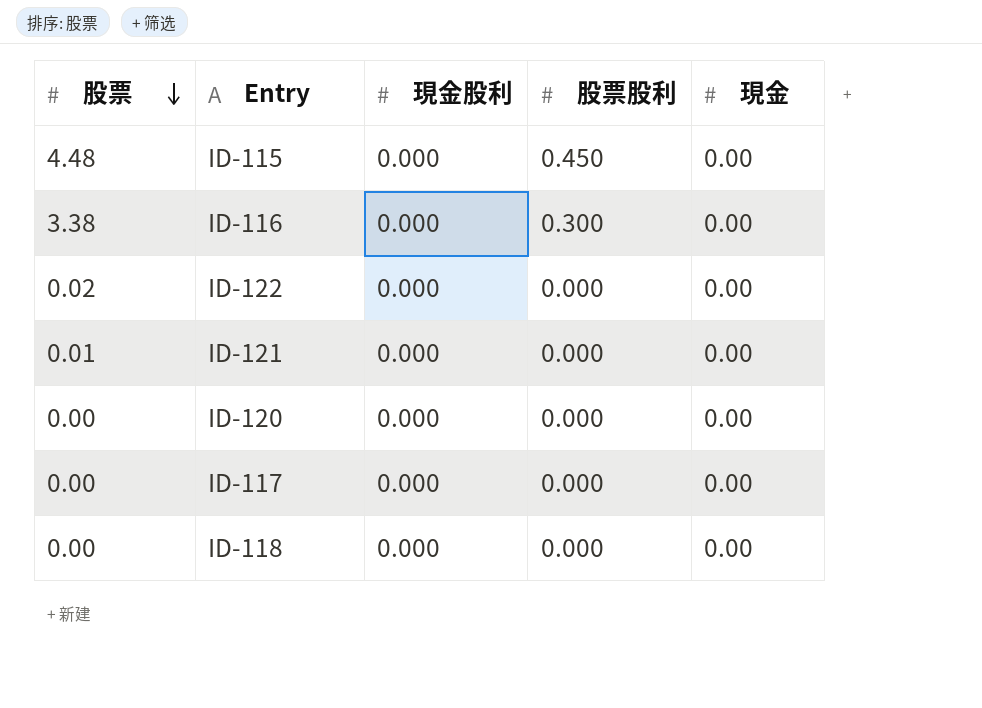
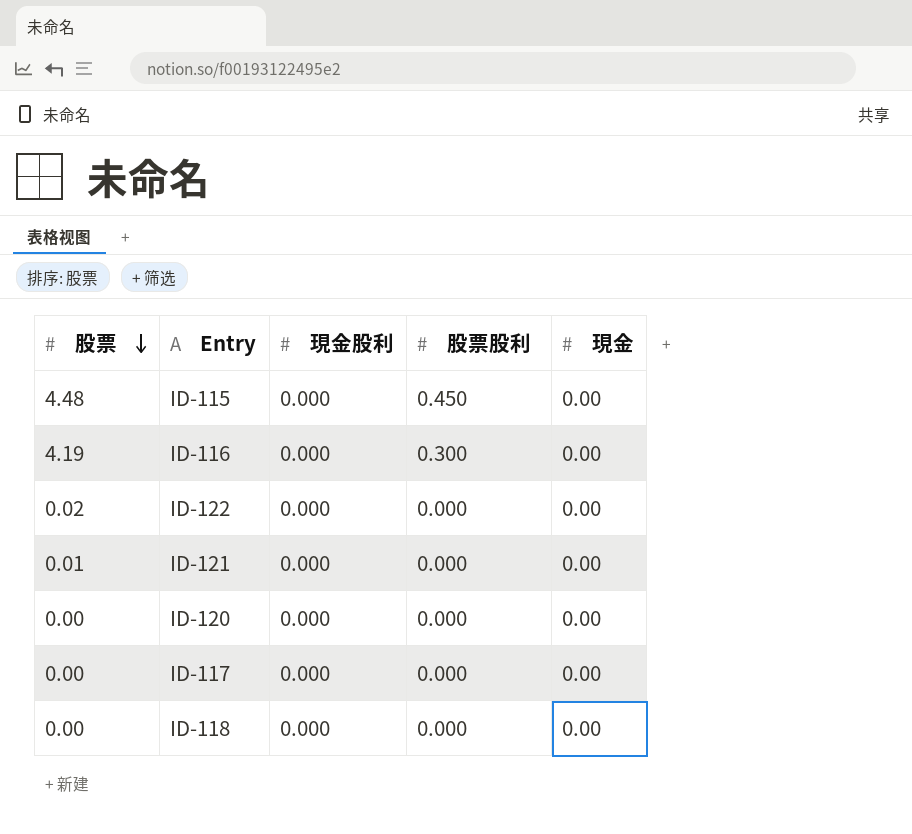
ID-116 | 股票: 3.38 -> 4.19

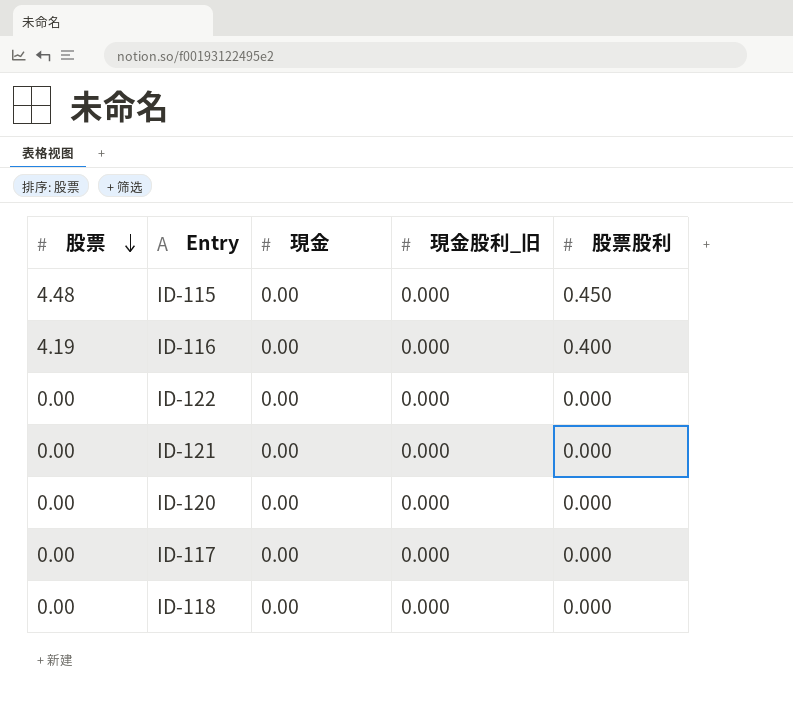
column 現金 | position: 5 -> 3
column name: 現金股利 -> 現金股利_旧
ID-116 | 股票股利: 0.300 -> 0.400
ID-122 | 股票: 0.02 -> 0.00
ID-121 | 股票: 0.01 -> 0.00

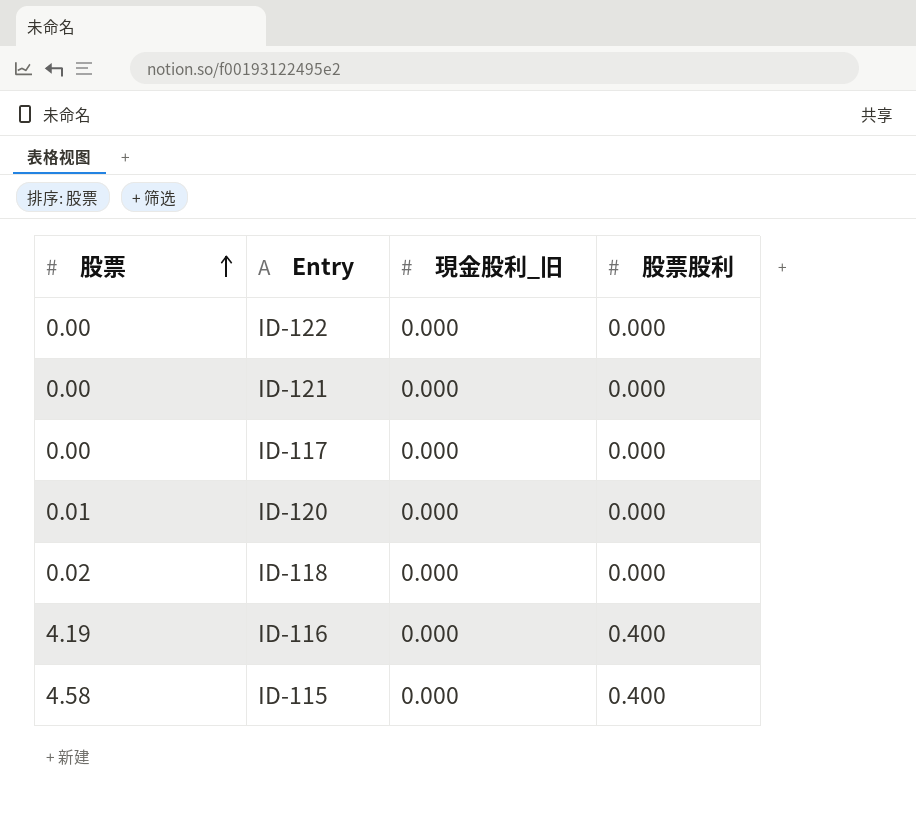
row order: 股票 descending -> 股票 ascending
column 現金 | position: 3 -> none
ID-120 | 股票: 0.00 -> 0.01
ID-118 | 股票: 0.00 -> 0.02
ID-115 | 股票: 4.48 -> 4.58
ID-115 | 股票股利: 0.450 -> 0.400

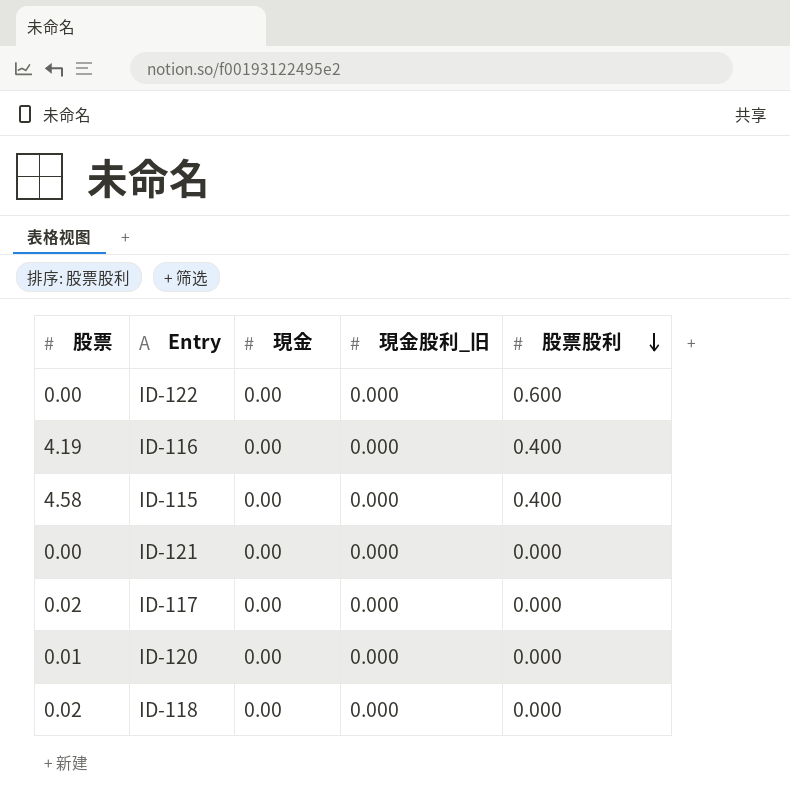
row order: 股票 ascending -> 股票股利 descending
column 現金 | position: none -> 3
ID-122 | 股票股利: 0.000 -> 0.600
ID-117 | 股票: 0.00 -> 0.02

